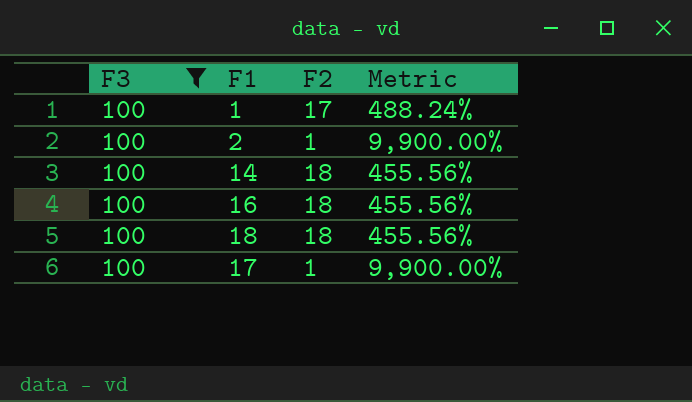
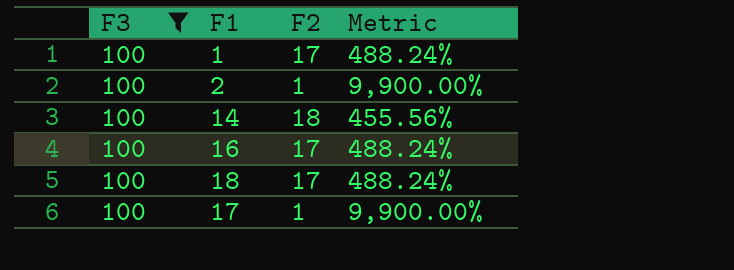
16 | F2: 18 -> 17
16 | Metric: 455.56% -> 488.24%
18 | F2: 18 -> 17
18 | Metric: 455.56% -> 488.24%

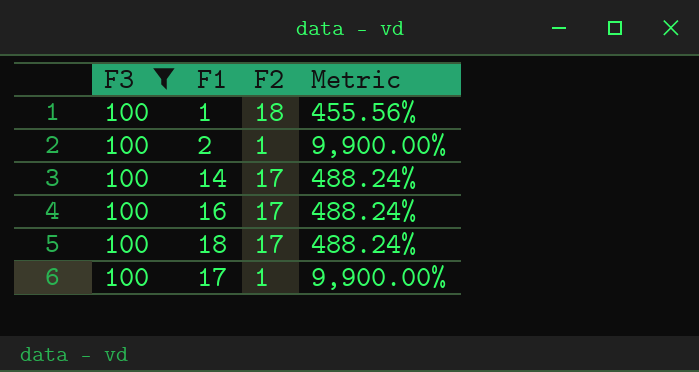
1 | F2: 17 -> 18
1 | Metric: 488.24% -> 455.56%
14 | F2: 18 -> 17
14 | Metric: 455.56% -> 488.24%

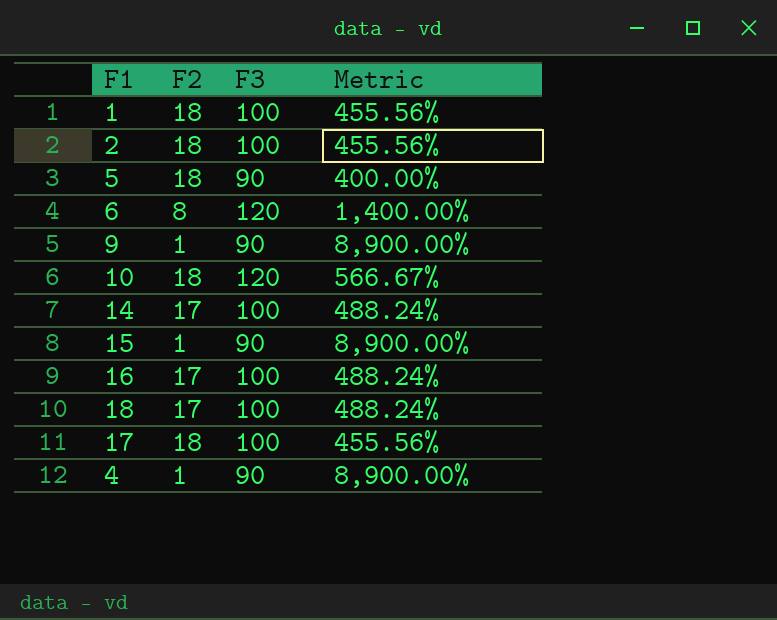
filter: F3 = 100 -> none
column F3 | position: 1 -> 3
2 | F2: 1 -> 18
2 | Metric: 9,900.00% -> 455.56%
17 | F2: 1 -> 18
17 | Metric: 9,900.00% -> 455.56%

